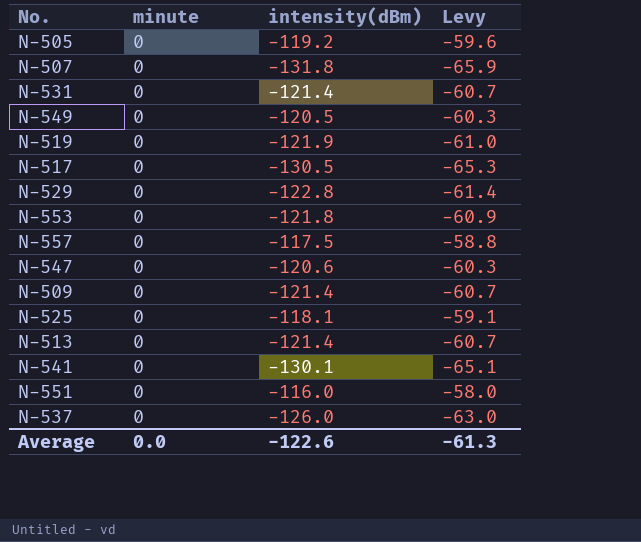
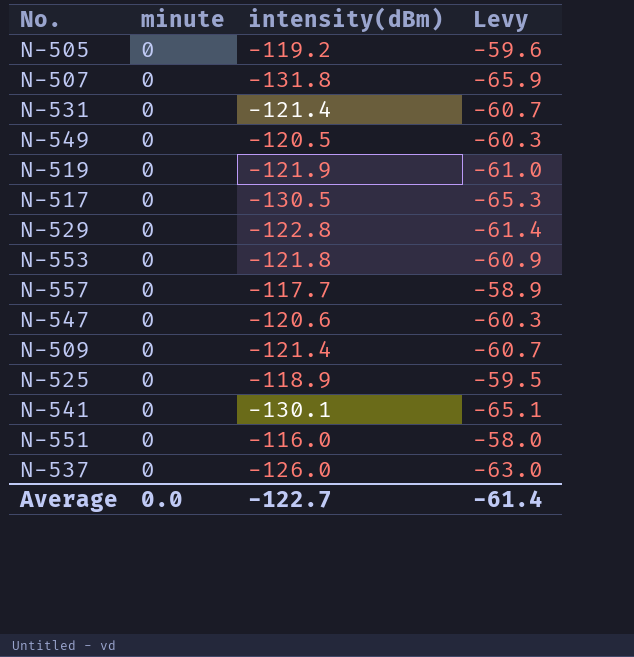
row N-513: 0 | -121.4 | -60.7 -> none
N-557 | intensity(dBm): -117.5 -> -117.7
N-557 | Levy: -58.8 -> -58.9
N-525 | intensity(dBm): -118.1 -> -118.9
N-525 | Levy: -59.1 -> -59.5
Average | intensity(dBm): -122.6 -> -122.7
Average | Levy: -61.3 -> -61.4

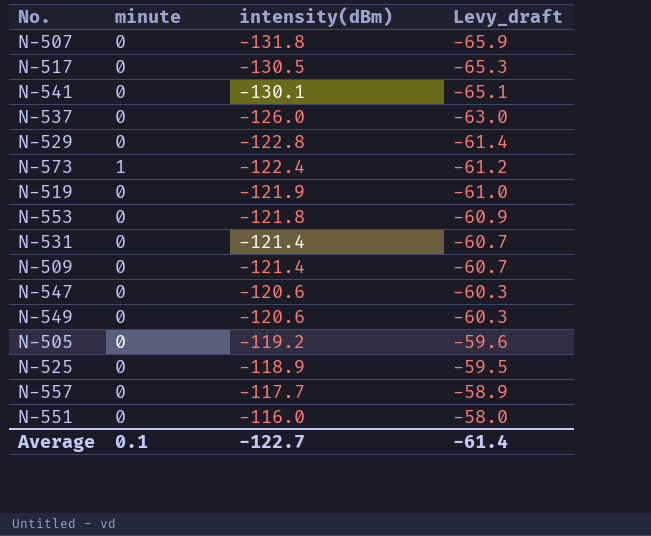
row order: none -> intensity(dBm) ascending
column name: Levy -> Levy_draft
row N-573: none -> 1 | -122.4 | -61.2
N-549 | intensity(dBm): -120.5 -> -120.6
Average | minute: 0.0 -> 0.1

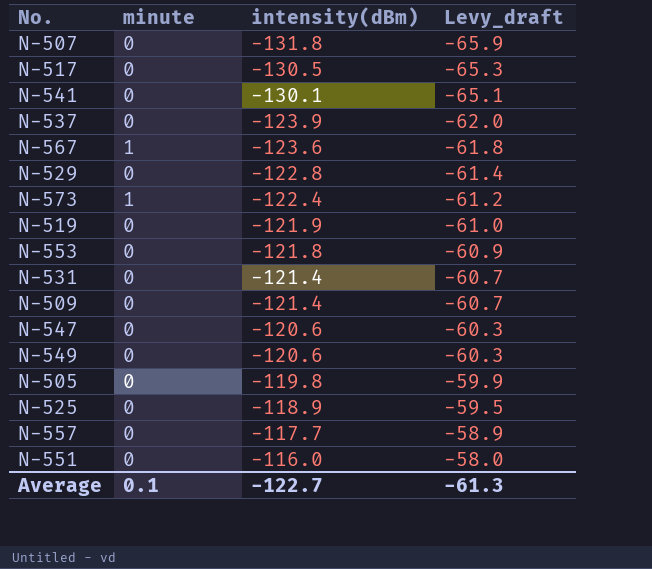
N-537 | intensity(dBm): -126.0 -> -123.9
N-537 | Levy_draft: -63.0 -> -62.0
row N-567: none -> 1 | -123.6 | -61.8
N-505 | intensity(dBm): -119.2 -> -119.8
N-505 | Levy_draft: -59.6 -> -59.9
Average | Levy_draft: -61.4 -> -61.3

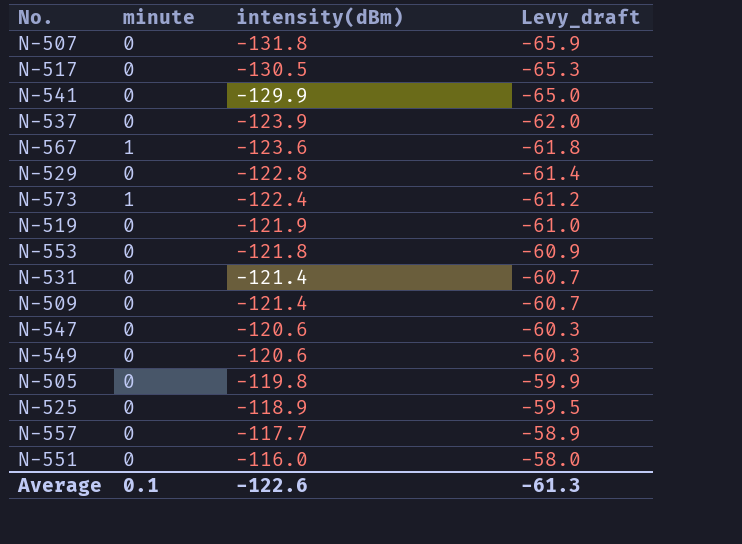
N-541 | intensity(dBm): -130.1 -> -129.9
N-541 | Levy_draft: -65.1 -> -65.0
Average | intensity(dBm): -122.7 -> -122.6

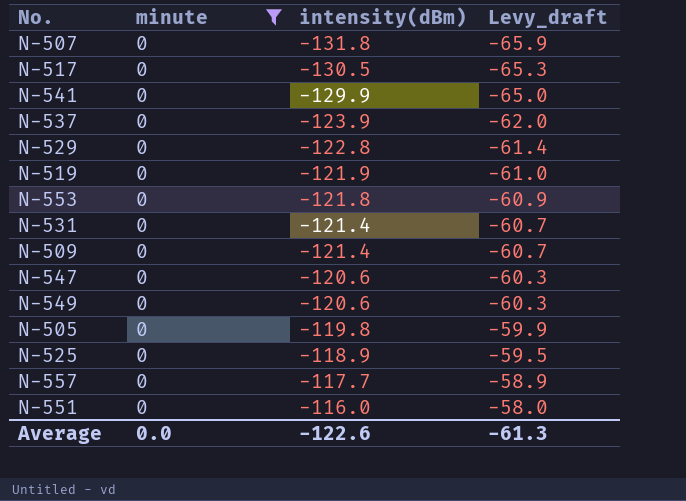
filter: none -> minute = 0
Average | minute: 0.1 -> 0.0

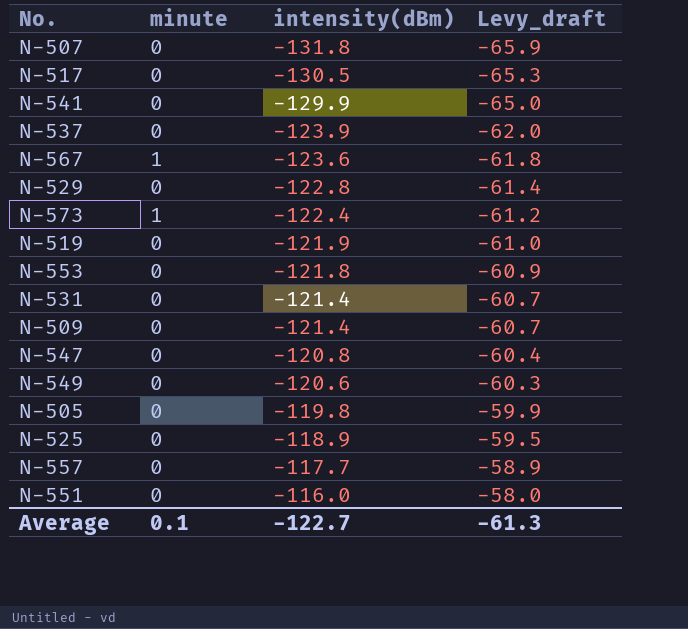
filter: minute = 0 -> none
N-547 | intensity(dBm): -120.6 -> -120.8
N-547 | Levy_draft: -60.3 -> -60.4
Average | minute: 0.0 -> 0.1
Average | intensity(dBm): -122.6 -> -122.7

